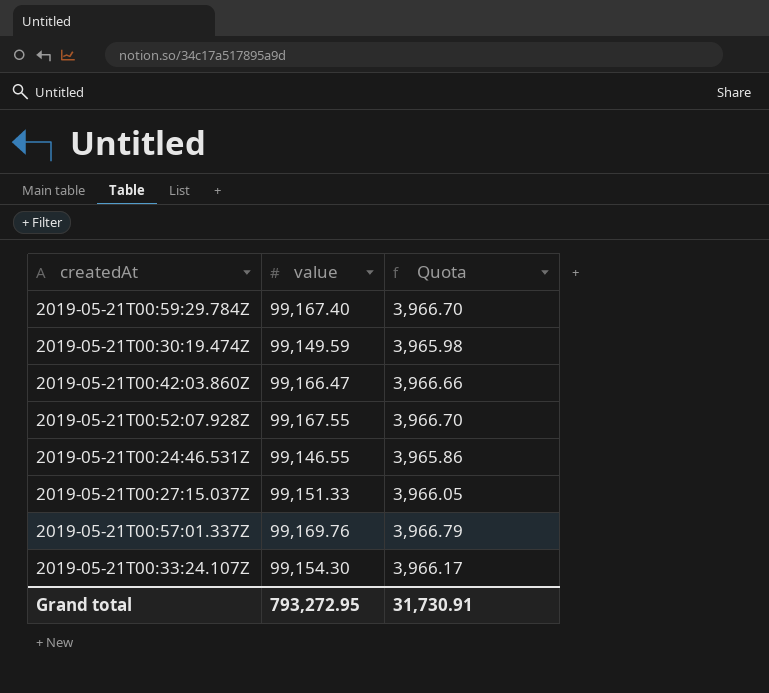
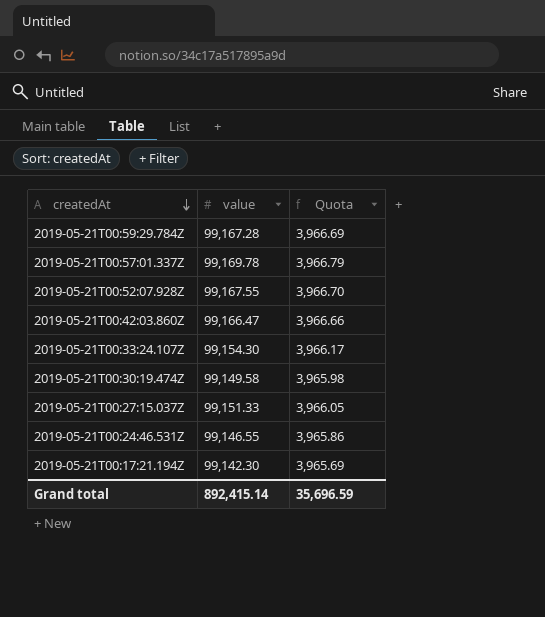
row order: none -> createdAt descending
2019-05-21T00:59:29.784Z | value: 99,167.40 -> 99,167.28
2019-05-21T00:59:29.784Z | Quota: 3,966.70 -> 3,966.69
2019-05-21T00:57:01.337Z | value: 99,169.76 -> 99,169.78
2019-05-21T00:30:19.474Z | value: 99,149.59 -> 99,149.58
row 2019-05-21T00:17:21.194Z: none -> 99,142.30 | 3,965.69
Grand total | value: 793,272.95 -> 892,415.14
Grand total | Quota: 31,730.91 -> 35,696.59

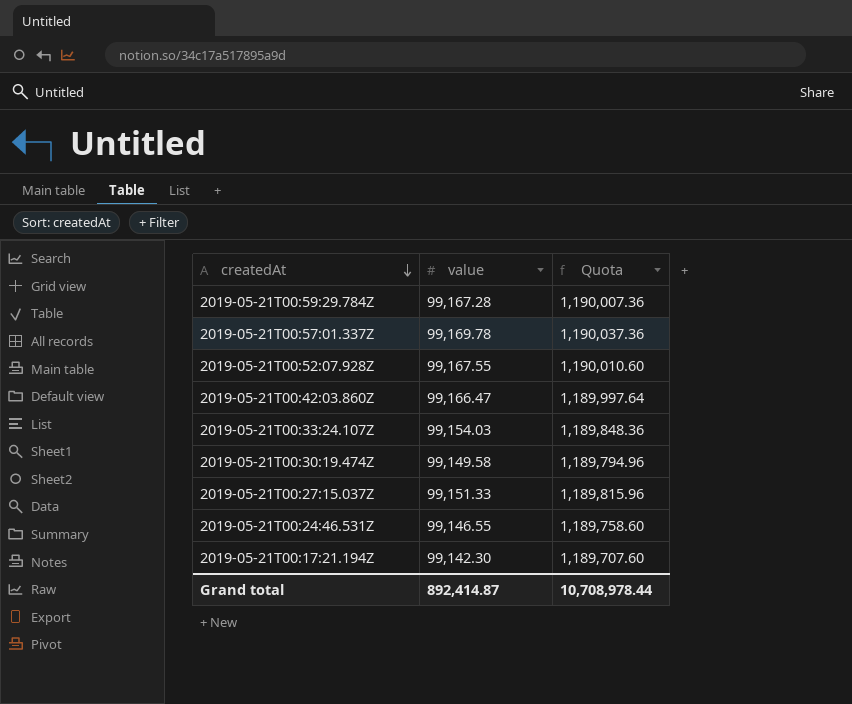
column Quota | formula: [value] * 0.04 -> [value] * 12
2019-05-21T00:33:24.107Z | value: 99,154.30 -> 99,154.03
Grand total | value: 892,415.14 -> 892,414.87
Grand total | Quota: 35,696.59 -> 10,708,978.44

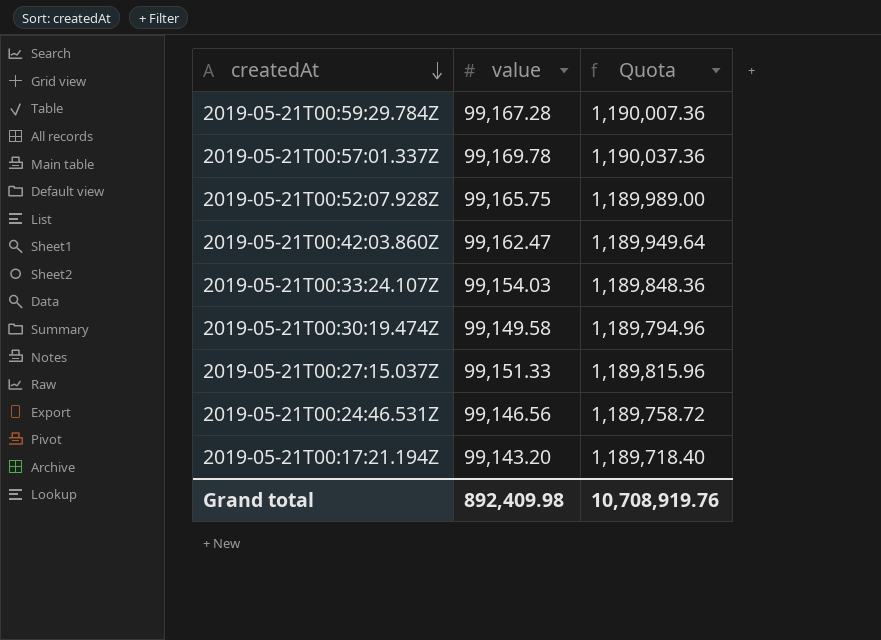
2019-05-21T00:52:07.928Z | value: 99,167.55 -> 99,165.75
2019-05-21T00:52:07.928Z | Quota: 1,190,010.60 -> 1,189,989.00
2019-05-21T00:42:03.860Z | value: 99,166.47 -> 99,162.47
2019-05-21T00:42:03.860Z | Quota: 1,189,997.64 -> 1,189,949.64
2019-05-21T00:24:46.531Z | value: 99,146.55 -> 99,146.56
2019-05-21T00:24:46.531Z | Quota: 1,189,758.60 -> 1,189,758.72
2019-05-21T00:17:21.194Z | value: 99,142.30 -> 99,143.20
2019-05-21T00:17:21.194Z | Quota: 1,189,707.60 -> 1,189,718.40
Grand total | value: 892,414.87 -> 892,409.98
Grand total | Quota: 10,708,978.44 -> 10,708,919.76

